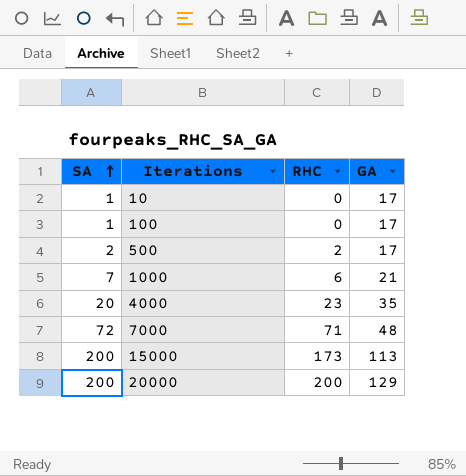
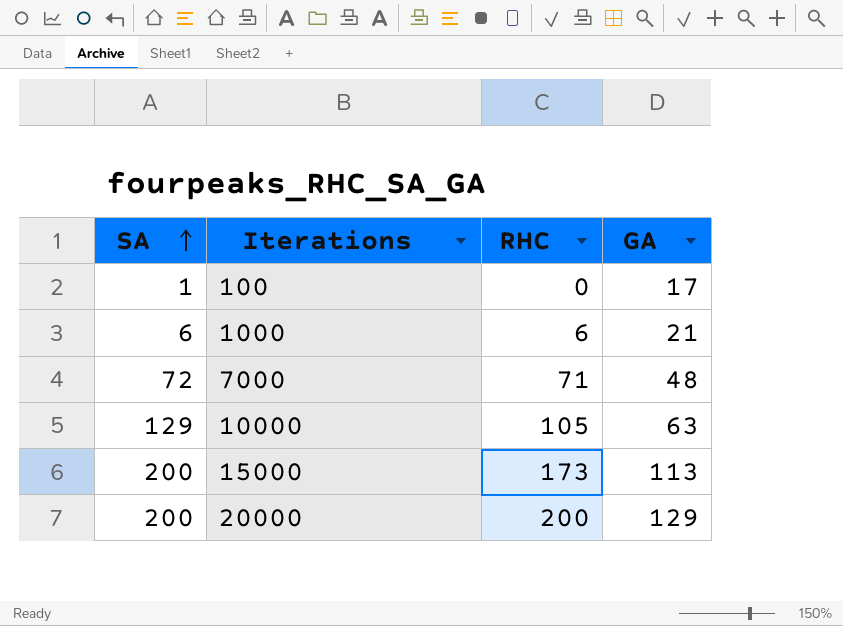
row 10: 1 | 0 | 17 -> none
row 500: 2 | 2 | 17 -> none
row 4000: 20 | 23 | 35 -> none
1000 | SA: 7 -> 6
row 10000: none -> 129 | 105 | 63

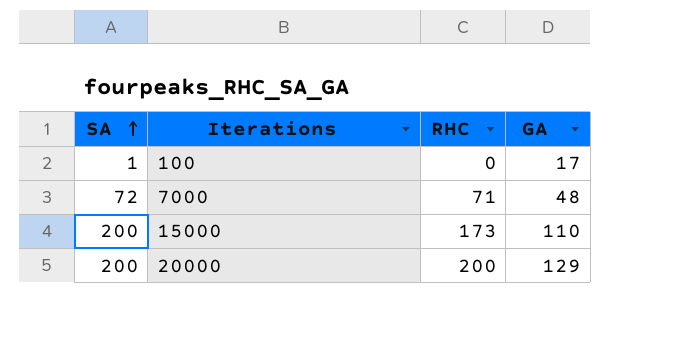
row 1000: 6 | 6 | 21 -> none
row 10000: 129 | 105 | 63 -> none
15000 | GA: 113 -> 110

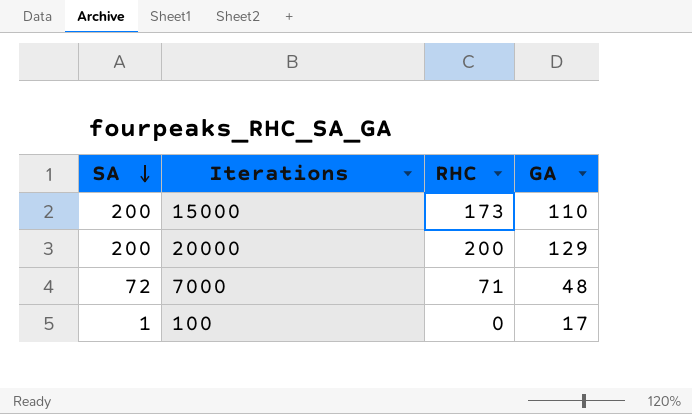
row order: SA ascending -> SA descending

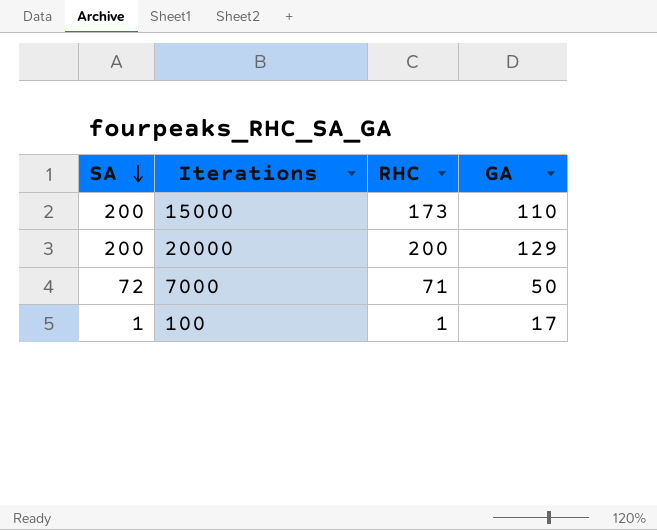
7000 | GA: 48 -> 50
100 | RHC: 0 -> 1

